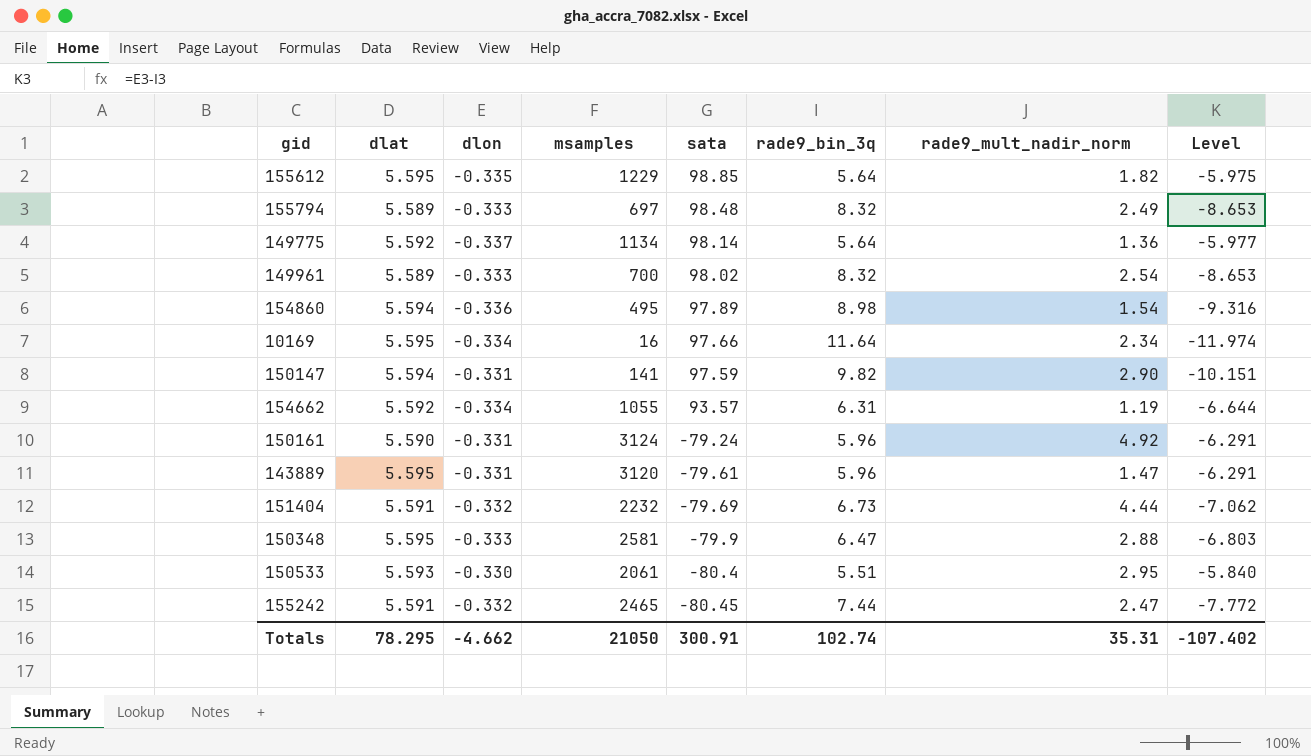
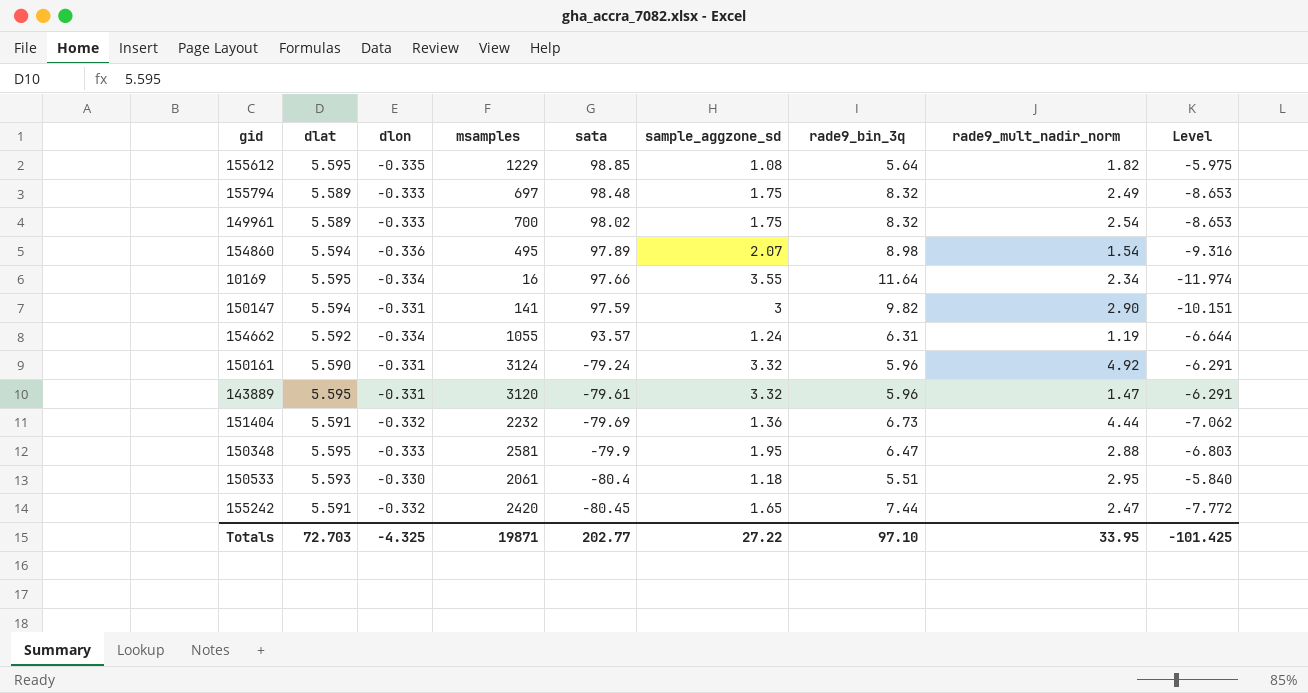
column sample_aggzone_sd | position: none -> 6
row 149775: 5.592 | -0.337 | 1134 | 98.14 | 5.64 | 1.36 | -5.977 -> none
155242 | msamples: 2465 -> 2420
Totals | dlat: 78.295 -> 72.703
Totals | dlon: -4.662 -> -4.325
Totals | msamples: 21050 -> 19871
Totals | sata: 300.91 -> 202.77
Totals | rade9_bin_3q: 102.74 -> 97.10
Totals | rade9_mult_nadir_norm: 35.31 -> 33.95
Totals | Level: -107.402 -> -101.425

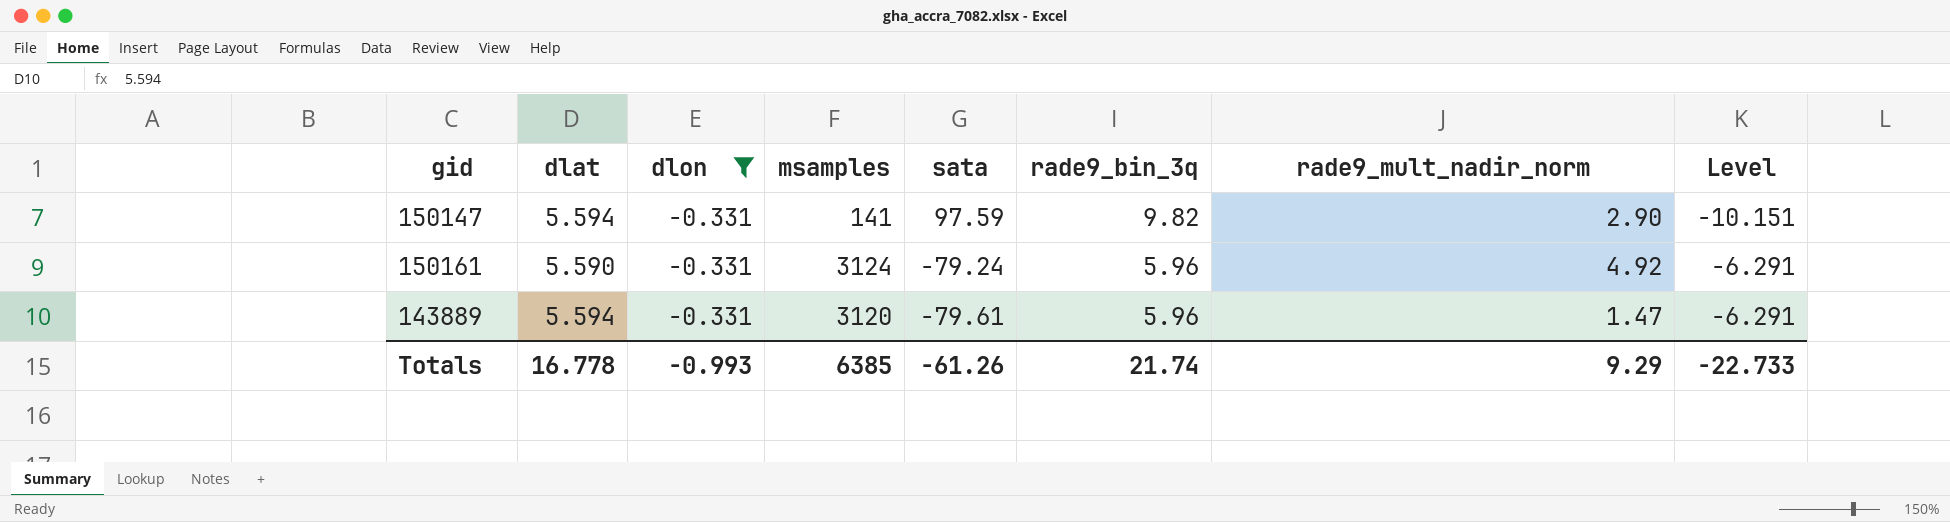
filter: none -> dlon = -0.331
column sample_aggzone_sd | position: 6 -> none
143889 | dlat: 5.595 -> 5.594
Totals | dlat: 72.703 -> 16.778
Totals | dlon: -4.325 -> -0.993
Totals | msamples: 19871 -> 6385
Totals | sata: 202.77 -> -61.26
Totals | rade9_bin_3q: 97.10 -> 21.74
Totals | rade9_mult_nadir_norm: 33.95 -> 9.29
Totals | Level: -101.425 -> -22.733

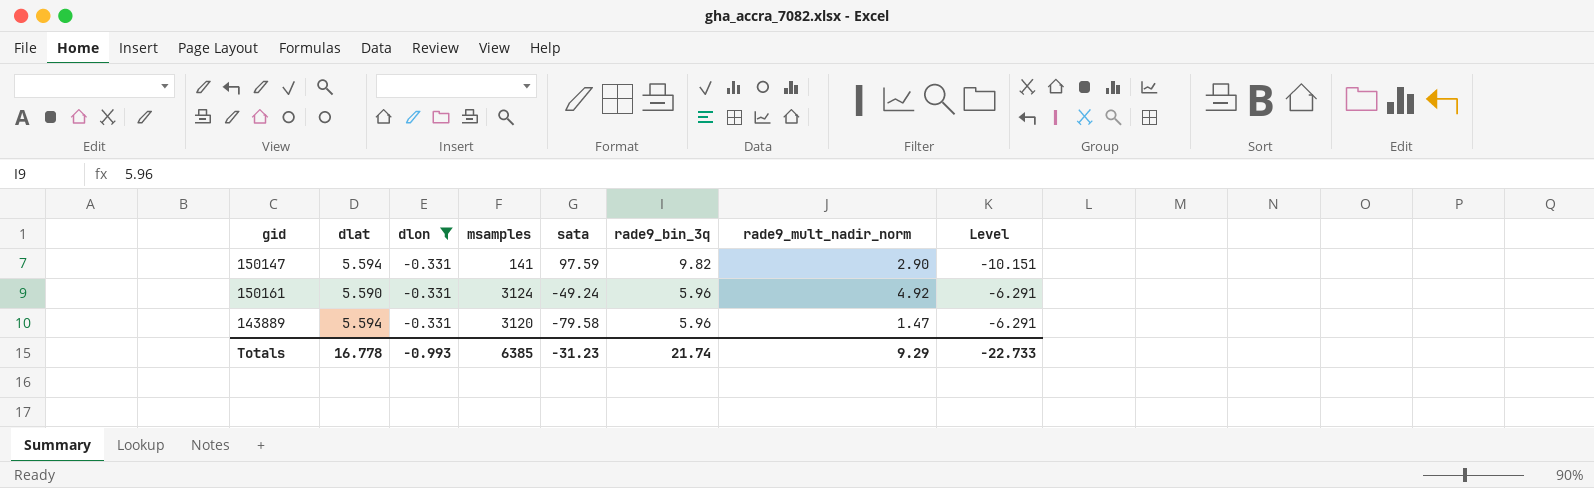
150161 | sata: -79.24 -> -49.24
143889 | sata: -79.61 -> -79.58
Totals | sata: -61.26 -> -31.23

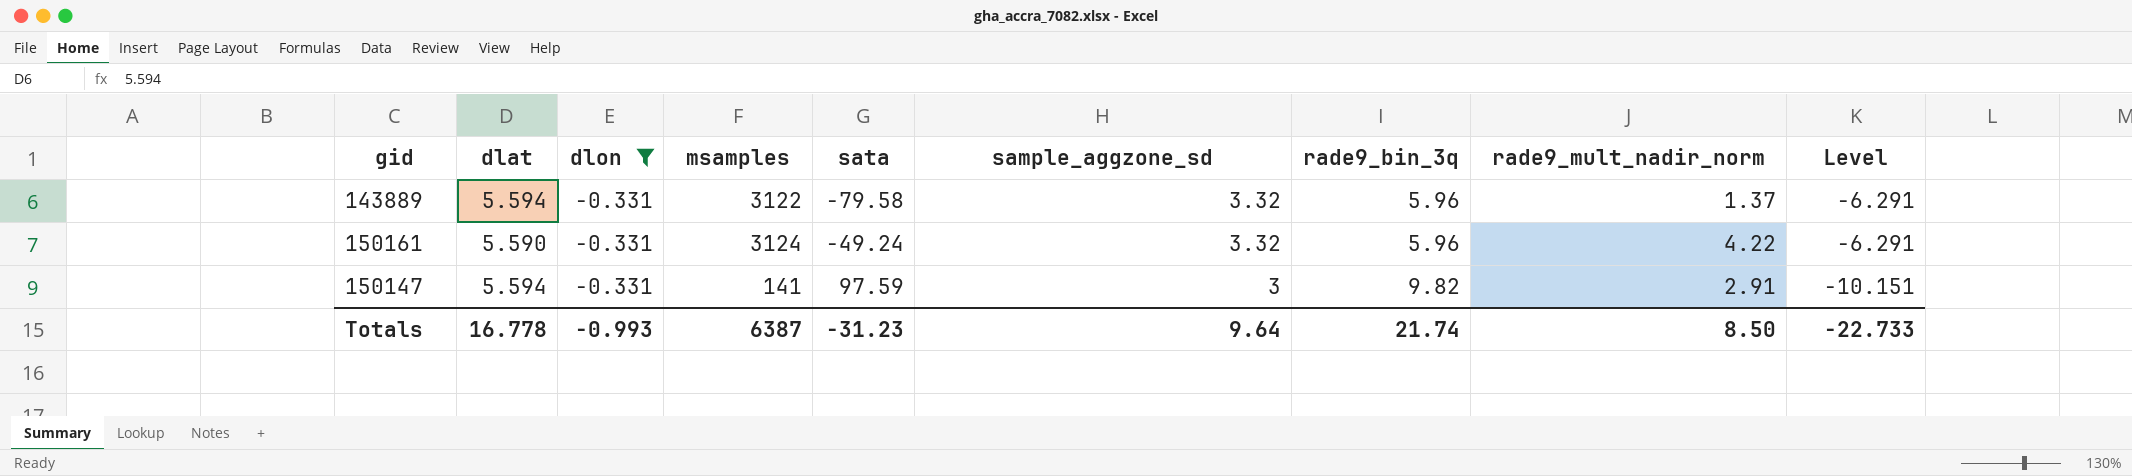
row order: sata descending -> sata ascending
column sample_aggzone_sd | position: none -> 6
143889 | msamples: 3120 -> 3122
143889 | rade9_mult_nadir_norm: 1.47 -> 1.37
150161 | rade9_mult_nadir_norm: 4.92 -> 4.22
150147 | rade9_mult_nadir_norm: 2.90 -> 2.91
Totals | msamples: 6385 -> 6387
Totals | rade9_mult_nadir_norm: 9.29 -> 8.50

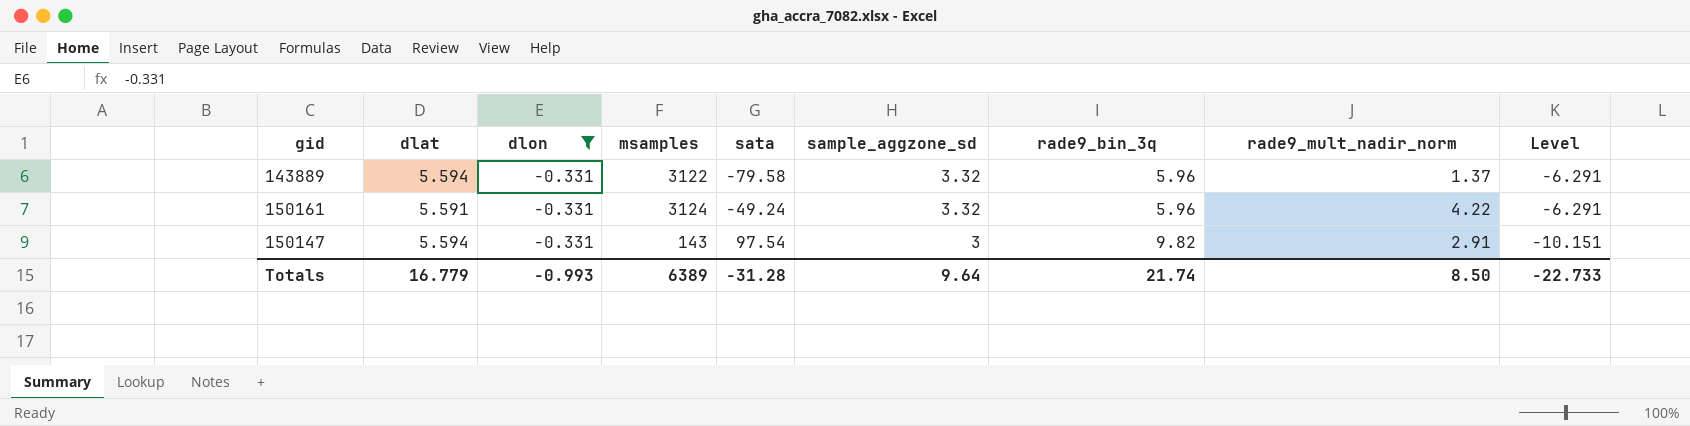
150161 | dlat: 5.590 -> 5.591
150147 | msamples: 141 -> 143
150147 | sata: 97.59 -> 97.54
Totals | dlat: 16.778 -> 16.779
Totals | msamples: 6387 -> 6389
Totals | sata: -31.23 -> -31.28

